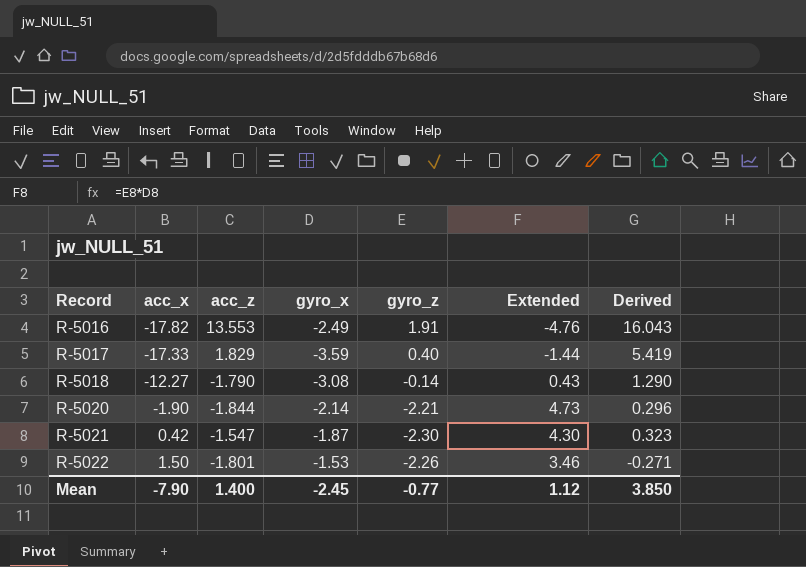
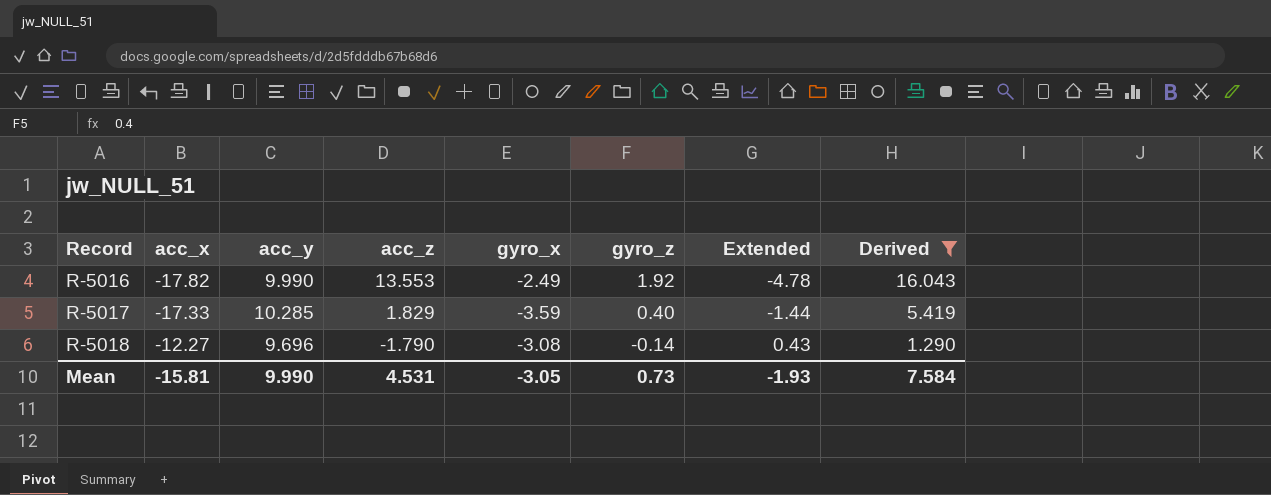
filter: none -> Derived >= 1.290
column acc_y | position: none -> 3
R-5016 | gyro_z: 1.91 -> 1.92
R-5016 | Extended: -4.76 -> -4.78
Mean | acc_x: -7.90 -> -15.81
Mean | acc_z: 1.400 -> 4.531
Mean | gyro_x: -2.45 -> -3.05
Mean | gyro_z: -0.77 -> 0.73
Mean | Extended: 1.12 -> -1.93
Mean | Derived: 3.850 -> 7.584

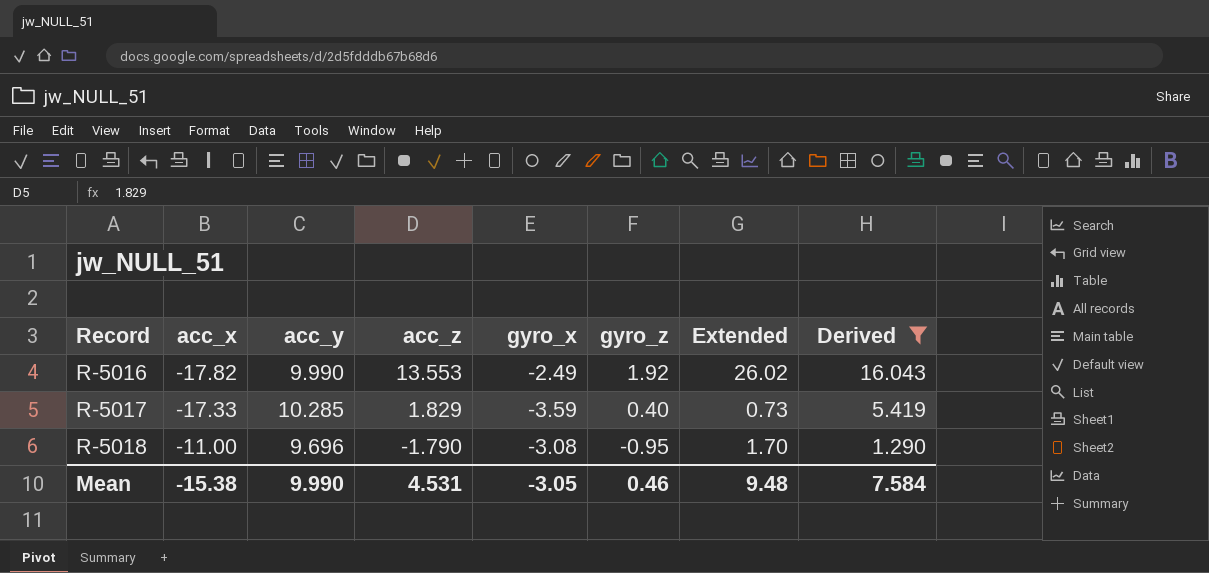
column Extended | formula: [gyro_x] * [gyro_z] -> [acc_z] * [gyro_z]
R-5018 | acc_x: -12.27 -> -11.00
R-5018 | gyro_z: -0.14 -> -0.95
Mean | acc_x: -15.81 -> -15.38
Mean | gyro_z: 0.73 -> 0.46
Mean | Extended: -1.93 -> 9.48

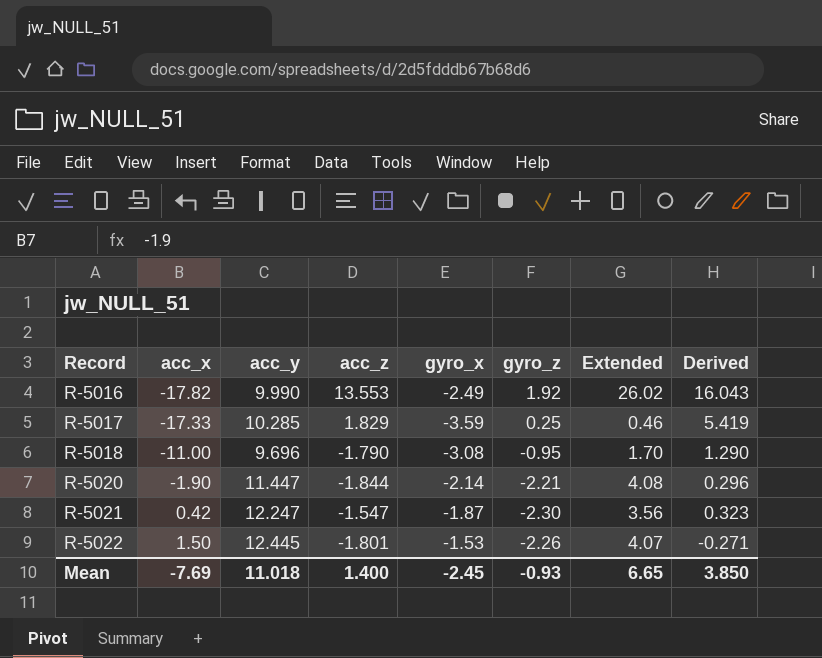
filter: Derived >= 1.290 -> none
R-5017 | gyro_z: 0.40 -> 0.25
R-5017 | Extended: 0.73 -> 0.46
Mean | acc_x: -15.38 -> -7.69
Mean | acc_y: 9.990 -> 11.018
Mean | acc_z: 4.531 -> 1.400
Mean | gyro_x: -3.05 -> -2.45
Mean | gyro_z: 0.46 -> -0.93
Mean | Extended: 9.48 -> 6.65
Mean | Derived: 7.584 -> 3.850

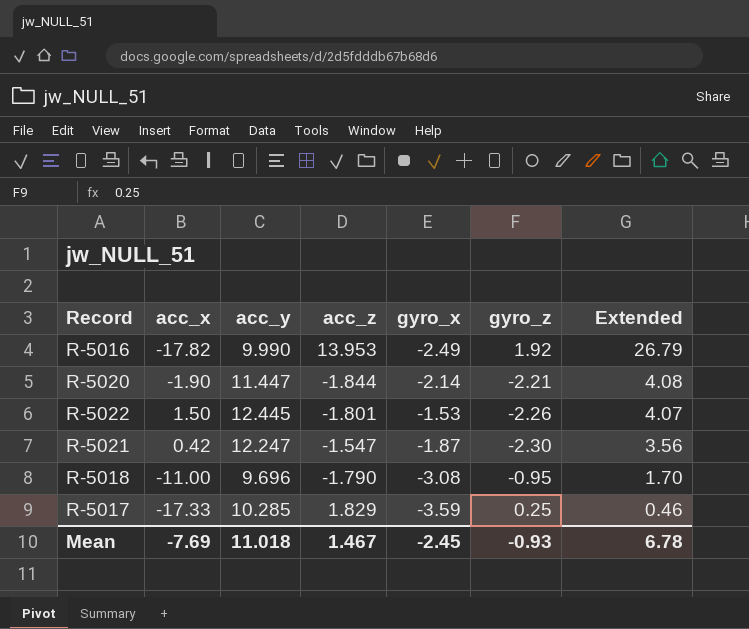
row order: Record ascending -> Extended descending
column Derived | formula: [acc_z] - [gyro_x] -> none
R-5016 | acc_z: 13.553 -> 13.953
R-5016 | Extended: 26.02 -> 26.79
Mean | acc_z: 1.400 -> 1.467
Mean | Extended: 6.65 -> 6.78

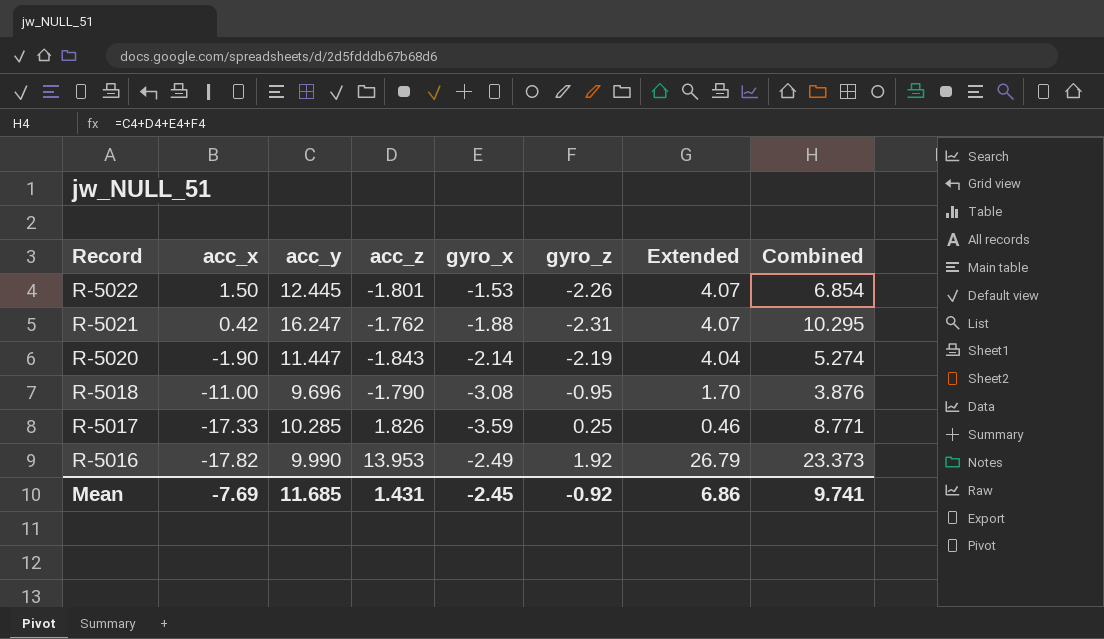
row order: Extended descending -> Record descending
column Combined | formula: none -> [acc_y] + [acc_z] + [gyro_x] + [gyro_z]
R-5021 | acc_y: 12.247 -> 16.247
R-5021 | acc_z: -1.547 -> -1.762
R-5021 | gyro_x: -1.87 -> -1.88
R-5021 | gyro_z: -2.30 -> -2.31
R-5021 | Extended: 3.56 -> 4.07
R-5020 | acc_z: -1.844 -> -1.843
R-5020 | gyro_z: -2.21 -> -2.19
R-5020 | Extended: 4.08 -> 4.04
R-5017 | acc_z: 1.829 -> 1.826
Mean | acc_y: 11.018 -> 11.685
Mean | acc_z: 1.467 -> 1.431
Mean | gyro_z: -0.93 -> -0.92
Mean | Extended: 6.78 -> 6.86

